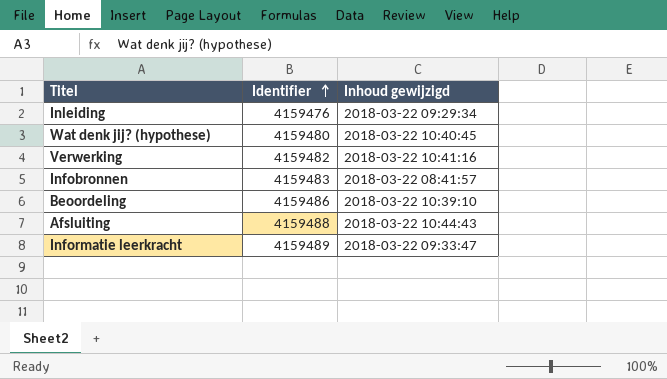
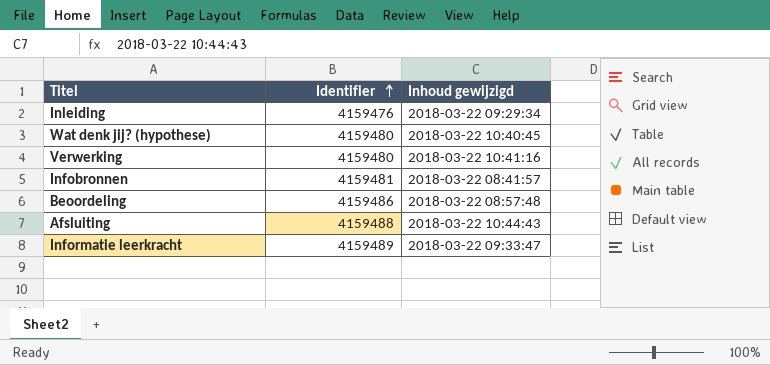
Verwerking | Identifier: 4159482 -> 4159480
Infobronnen | Identifier: 4159483 -> 4159481
Beoordeling | Inhoud gewijzigd: 2018-03-22 10:39:10 -> 2018-03-22 08:57:48

